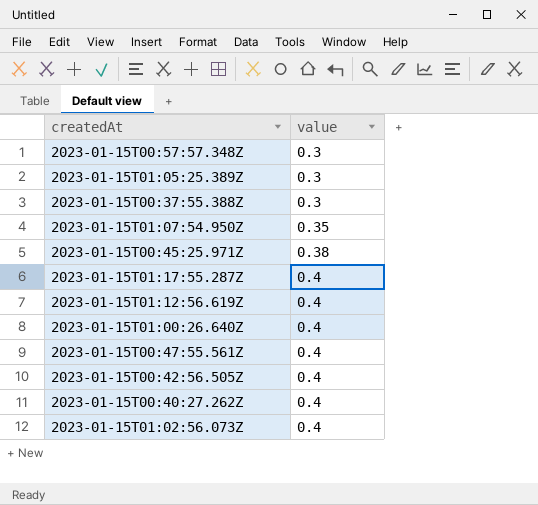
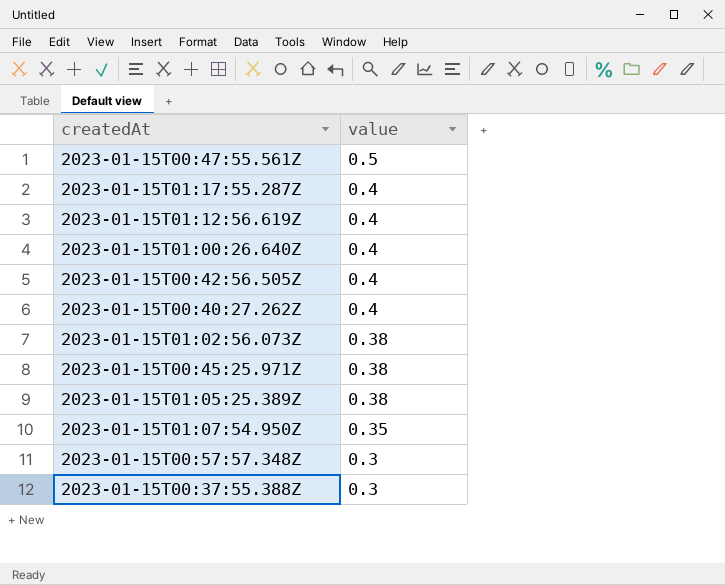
row order: value ascending -> value descending
2023-01-15T00:47:55.561Z | value: 0.4 -> 0.5
2023-01-15T01:02:56.073Z | value: 0.4 -> 0.38
2023-01-15T01:05:25.389Z | value: 0.3 -> 0.38

